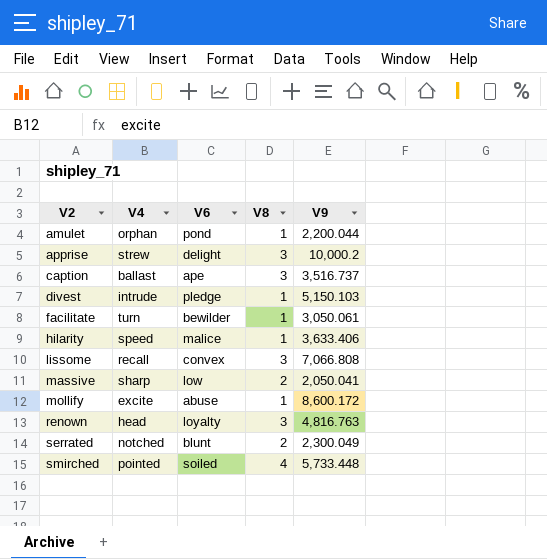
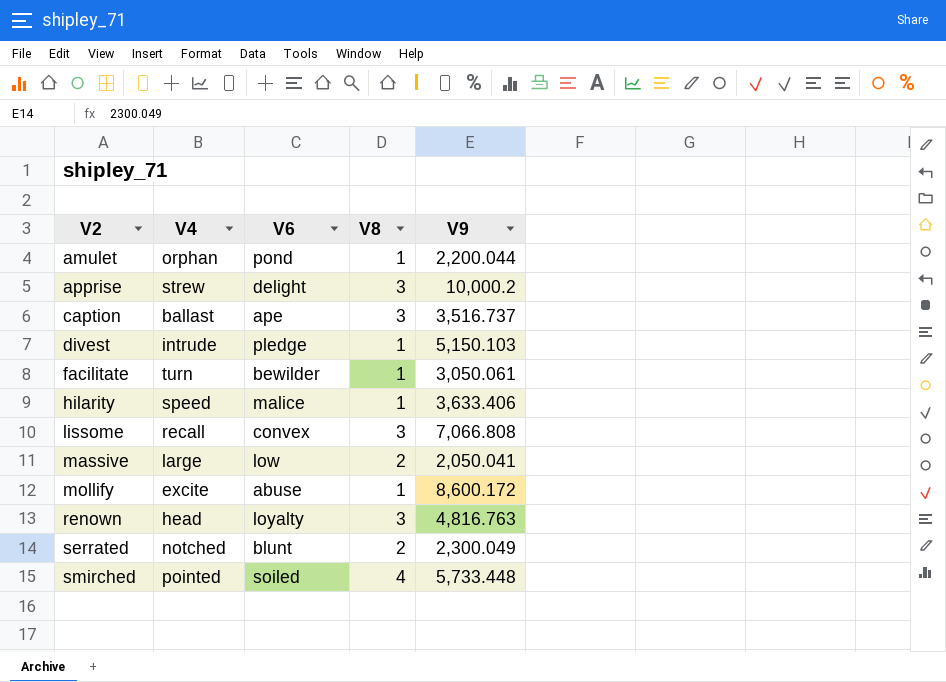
massive | V4: sharp -> large

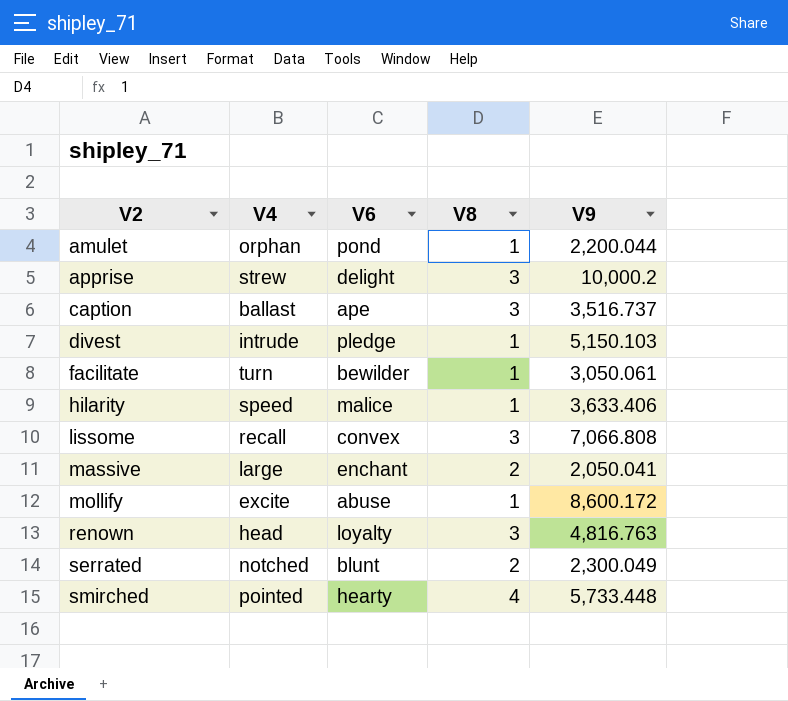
massive | V6: low -> enchant
smirched | V6: soiled -> hearty

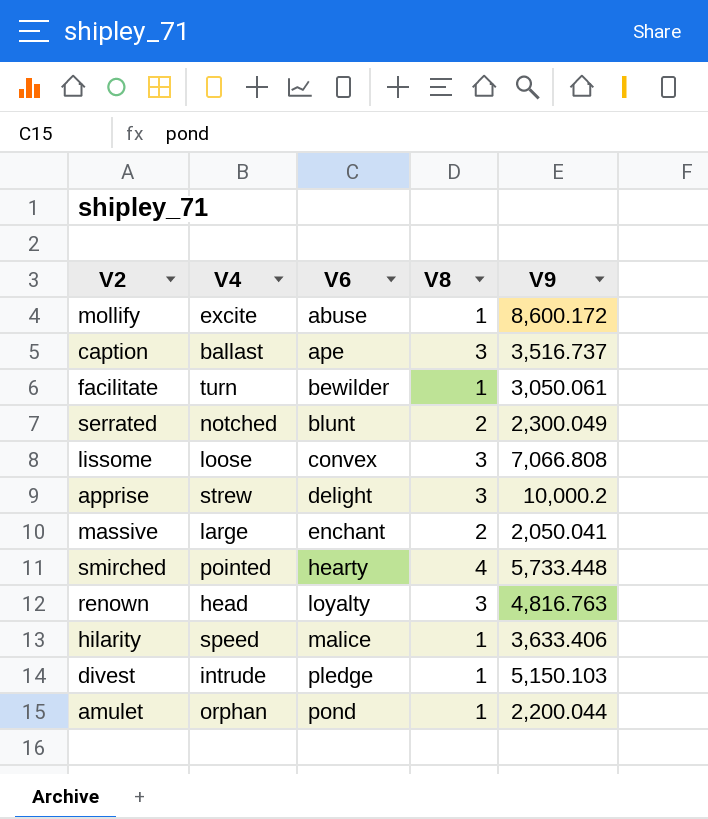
row order: V2 ascending -> V6 ascending
lissome | V4: recall -> loose

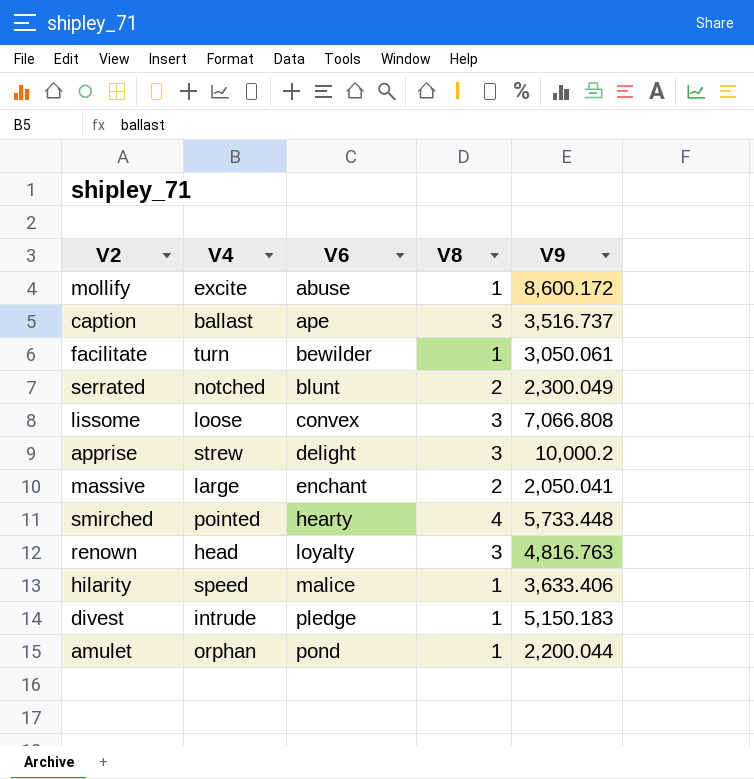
divest | V9: 5,150.103 -> 5,150.183

